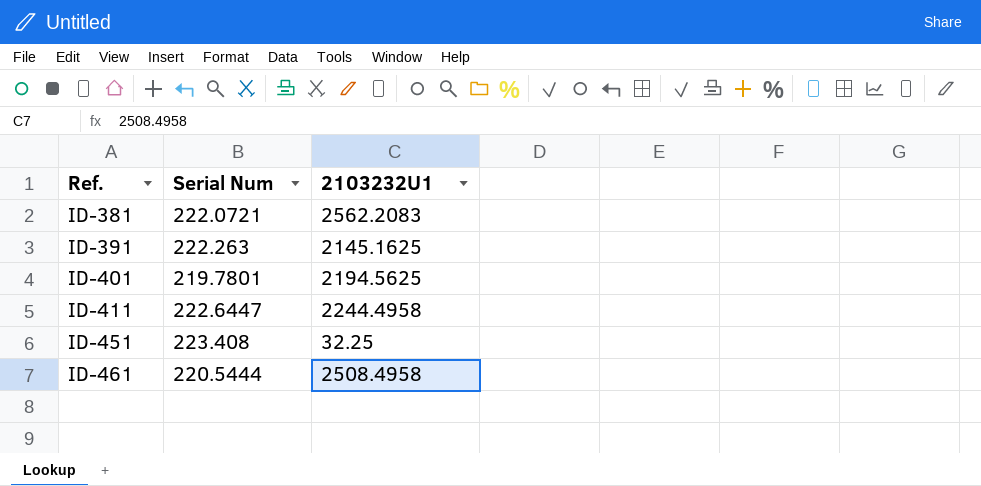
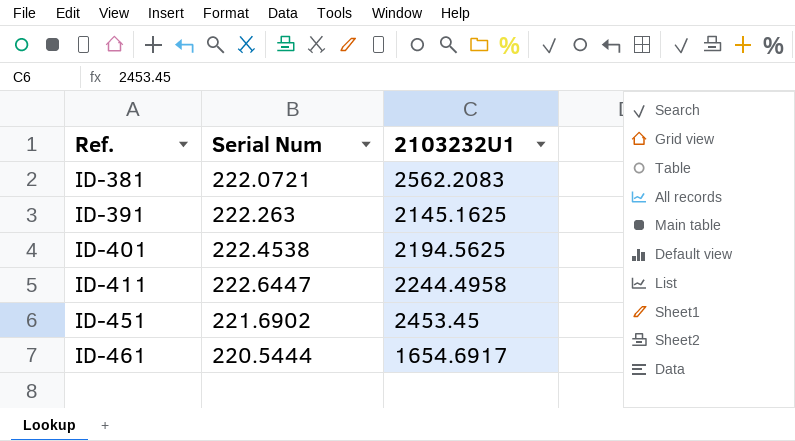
ID-401 | Serial Num: 219.7801 -> 222.4538
ID-451 | Serial Num: 223.408 -> 221.6902
ID-451 | 2103232U1: 32.25 -> 2453.45
ID-461 | 2103232U1: 2508.4958 -> 1654.6917

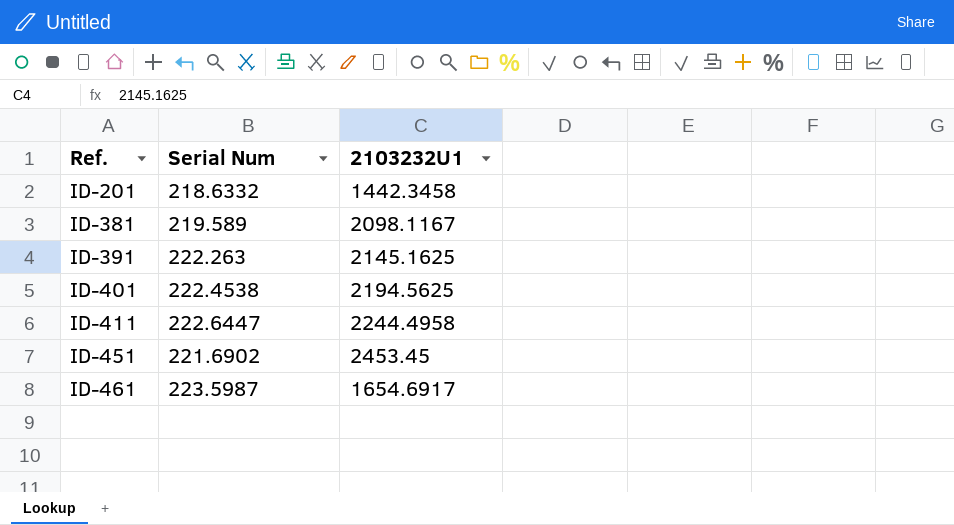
row ID-201: none -> 218.6332 | 1442.3458
ID-381 | Serial Num: 222.0721 -> 219.589
ID-381 | 2103232U1: 2562.2083 -> 2098.1167
ID-461 | Serial Num: 220.5444 -> 223.5987

